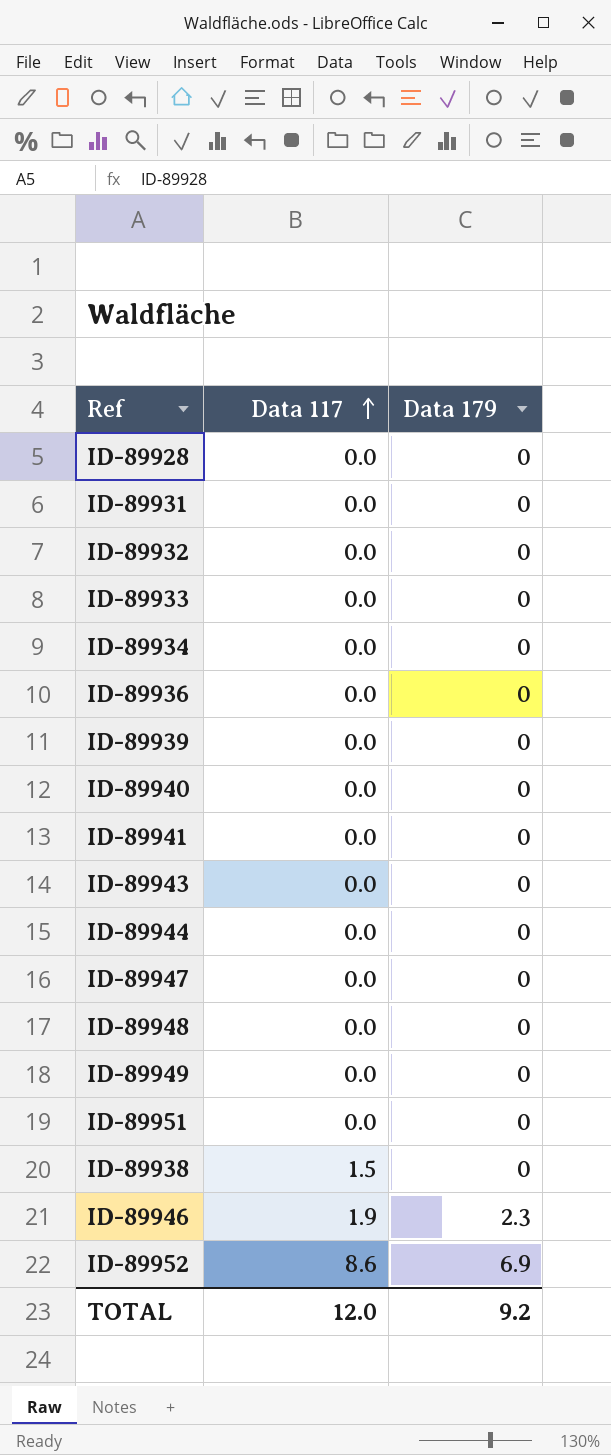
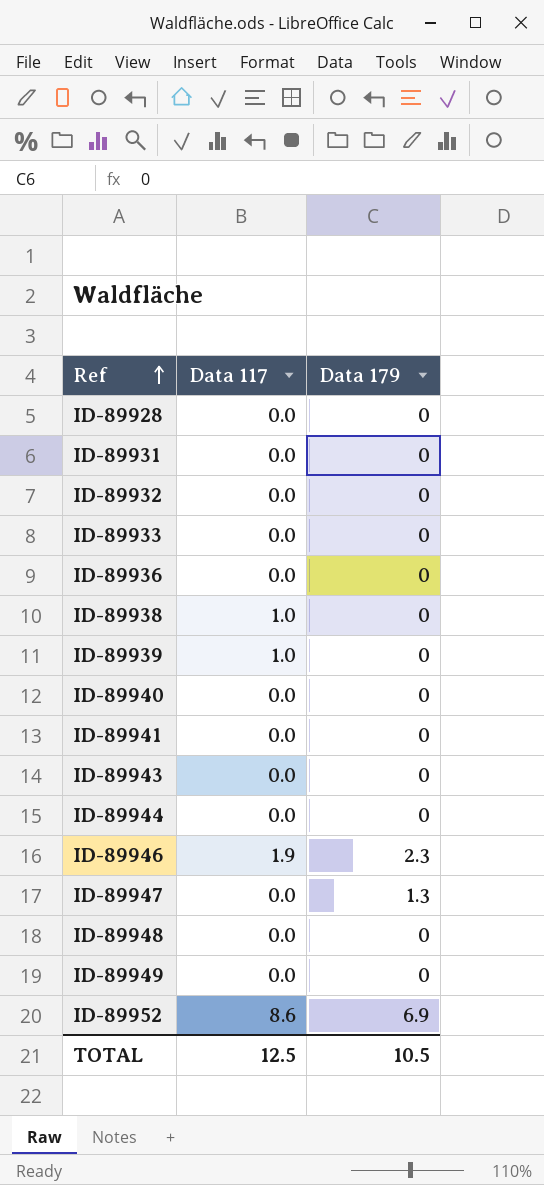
row order: Data 117 ascending -> Ref ascending
row ID-89934: 0.0 | 0 -> none
row ID-89951: 0.0 | 0 -> none
ID-89938 | Data 117: 1.5 -> 1.0
ID-89939 | Data 117: 0.0 -> 1.0
ID-89947 | Data 179: 0 -> 1.3
TOTAL | Data 117: 12.0 -> 12.5
TOTAL | Data 179: 9.2 -> 10.5

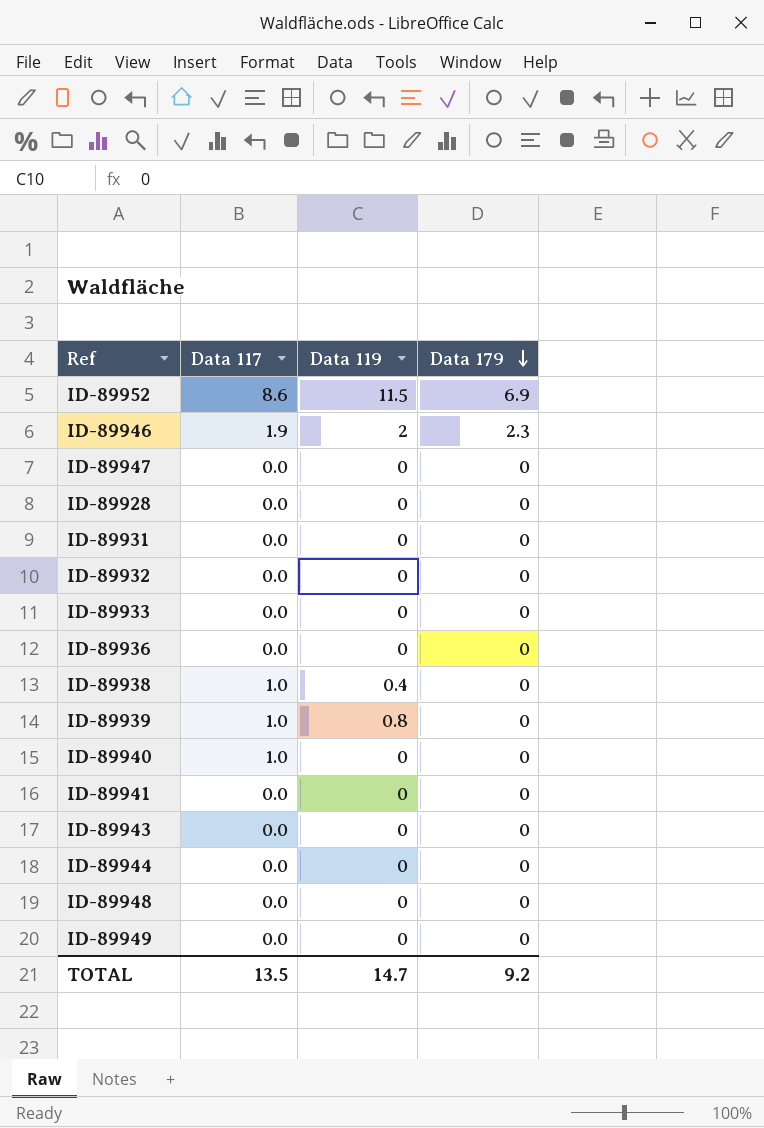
row order: Ref ascending -> Data 179 descending
column Data 119 | position: none -> 3
ID-89947 | Data 179: 1.3 -> 0
ID-89940 | Data 117: 0.0 -> 1.0
TOTAL | Data 117: 12.5 -> 13.5
TOTAL | Data 179: 10.5 -> 9.2

